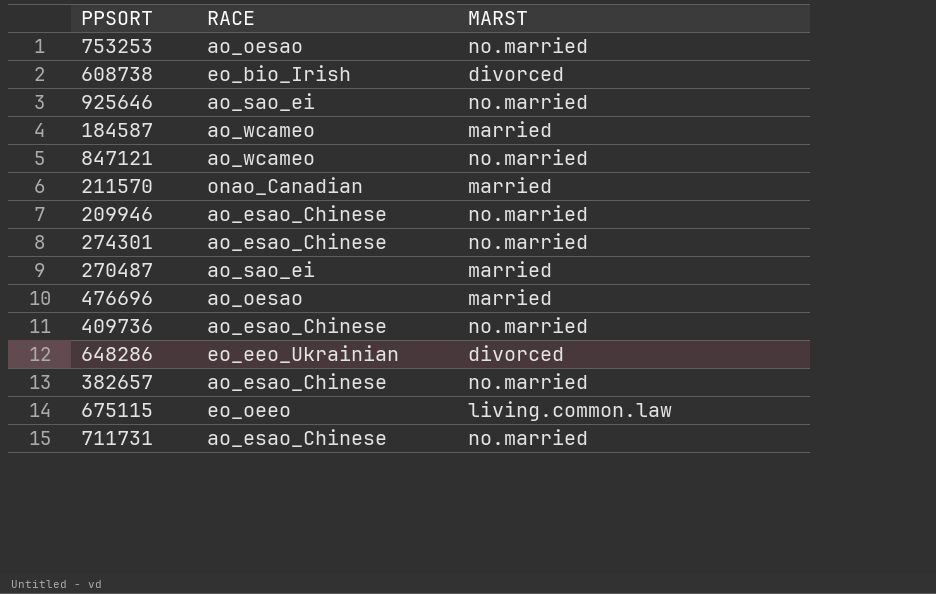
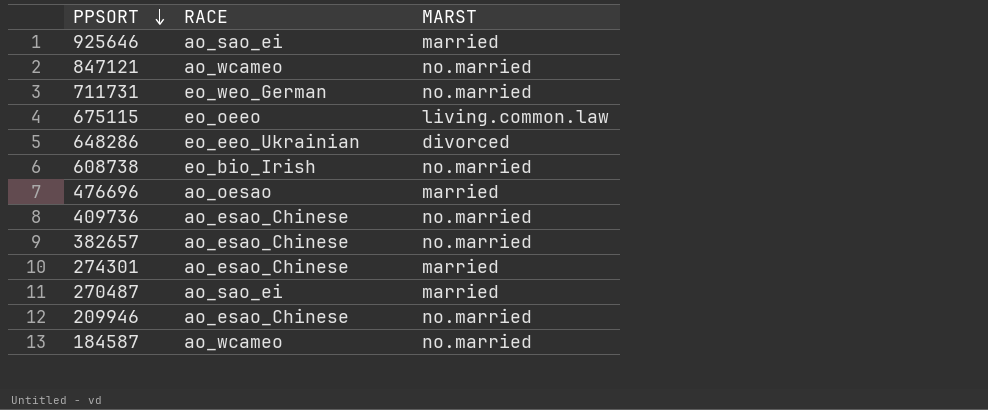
row order: none -> PPSORT descending
row 753253: ao_oesao | no.married -> none
row 211570: onao_Canadian | married -> none
925646 | MARST: no.married -> married
711731 | RACE: ao_esao_Chinese -> eo_weo_German
608738 | MARST: divorced -> no.married
274301 | MARST: no.married -> married
184587 | MARST: married -> no.married

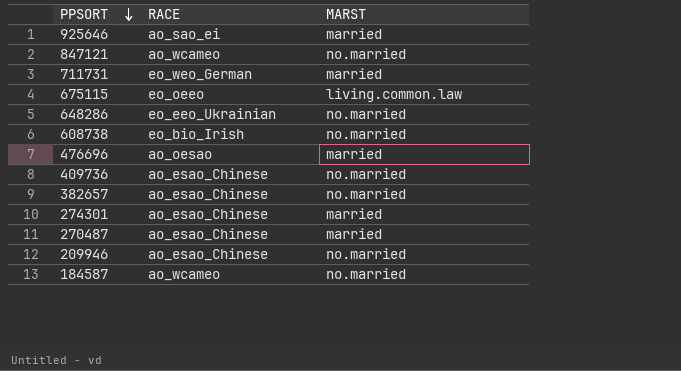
711731 | MARST: no.married -> married
648286 | MARST: divorced -> no.married
270487 | RACE: ao_sao_ei -> ao_esao_Chinese

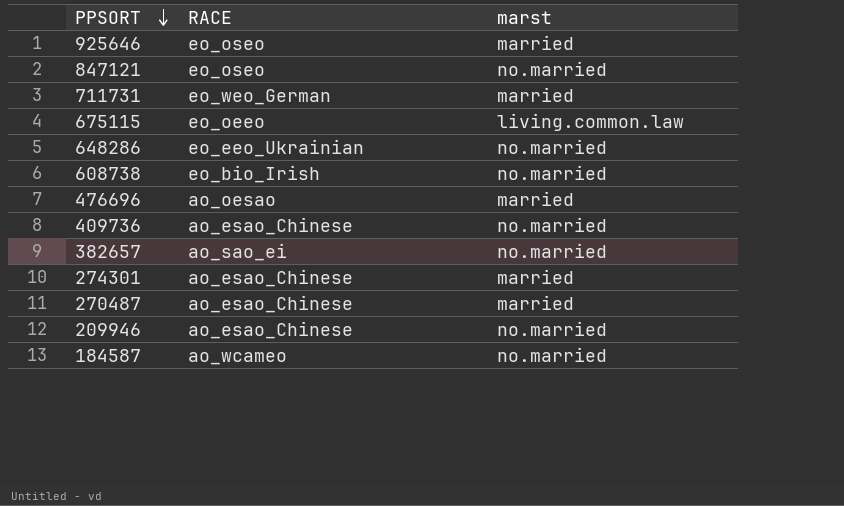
column name: MARST -> marst
925646 | RACE: ao_sao_ei -> eo_oseo
847121 | RACE: ao_wcameo -> eo_oseo
382657 | RACE: ao_esao_Chinese -> ao_sao_ei

